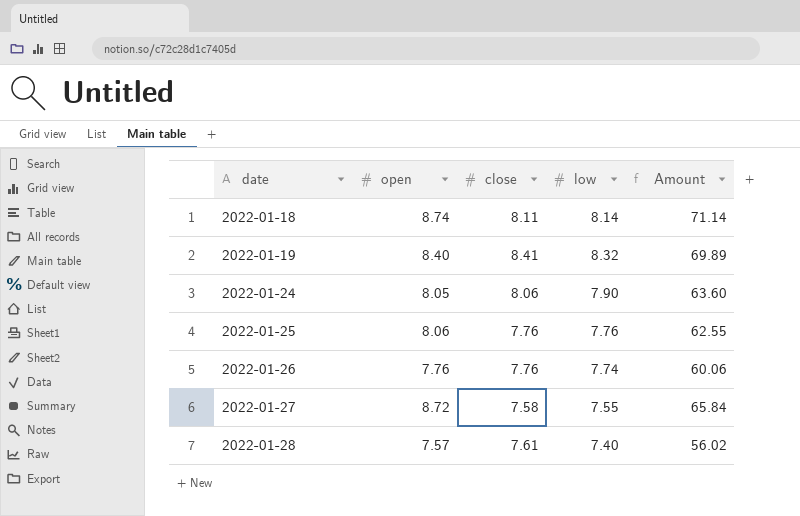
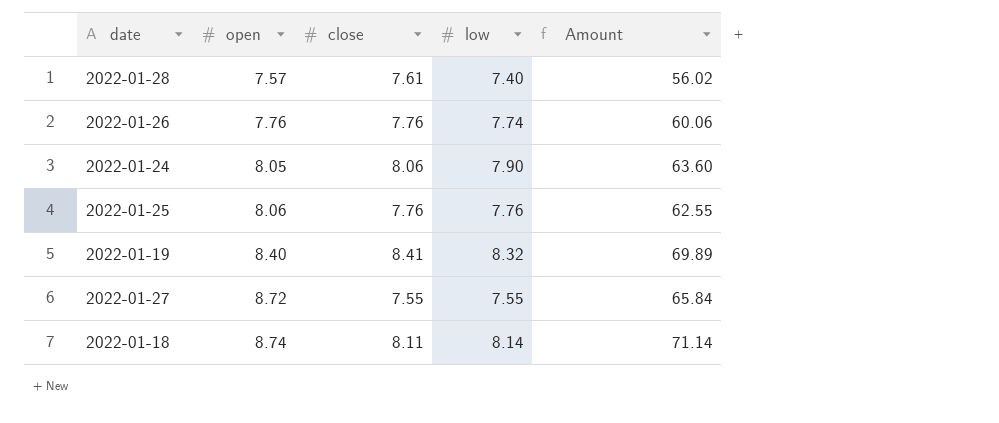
row order: date ascending -> open ascending
2022-01-27 | close: 7.58 -> 7.55

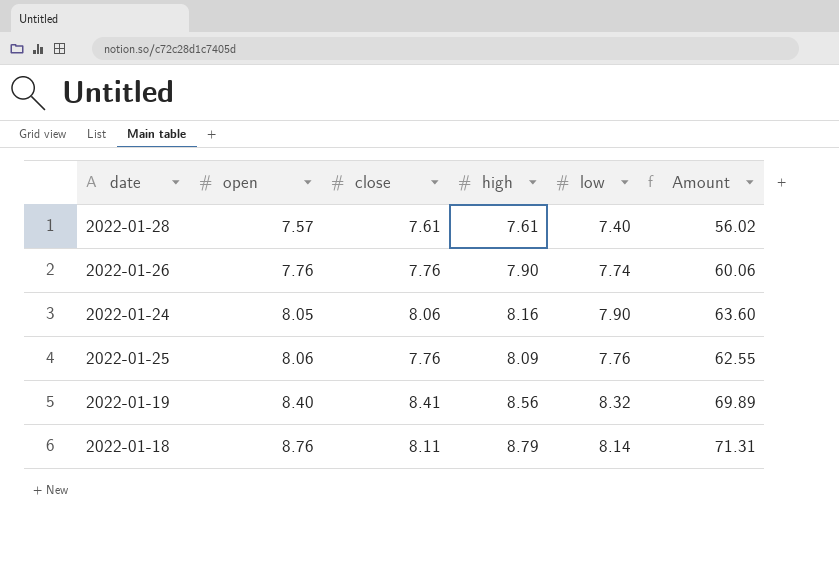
column high | position: none -> 4
row 2022-01-27: 8.72 | 7.55 | 7.55 | 65.84 -> none
2022-01-18 | open: 8.74 -> 8.76
2022-01-18 | Amount: 71.14 -> 71.31

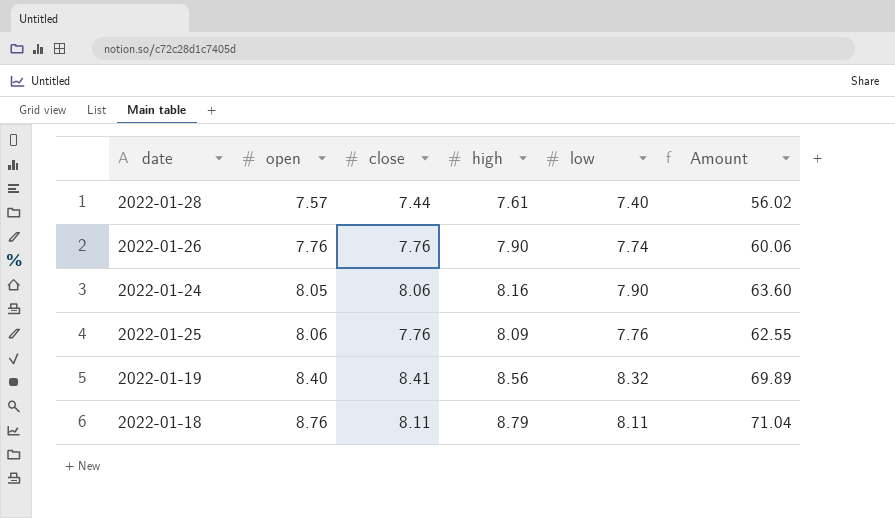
2022-01-28 | close: 7.61 -> 7.44
2022-01-18 | low: 8.14 -> 8.11
2022-01-18 | Amount: 71.31 -> 71.04

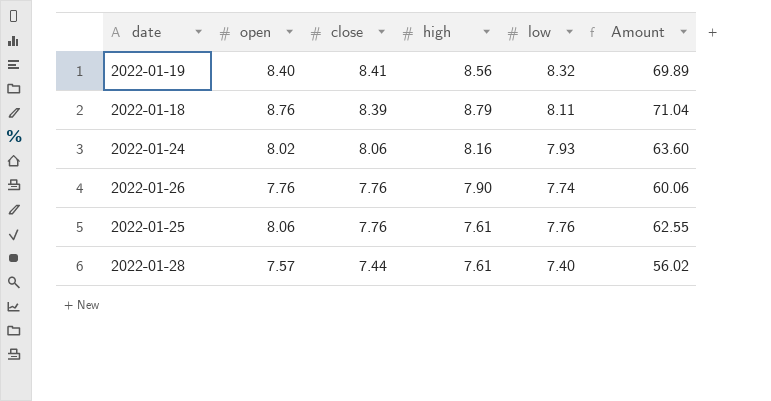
row order: open ascending -> close descending
2022-01-18 | close: 8.11 -> 8.39
2022-01-24 | open: 8.05 -> 8.02
2022-01-24 | low: 7.90 -> 7.93
2022-01-25 | high: 8.09 -> 7.61

